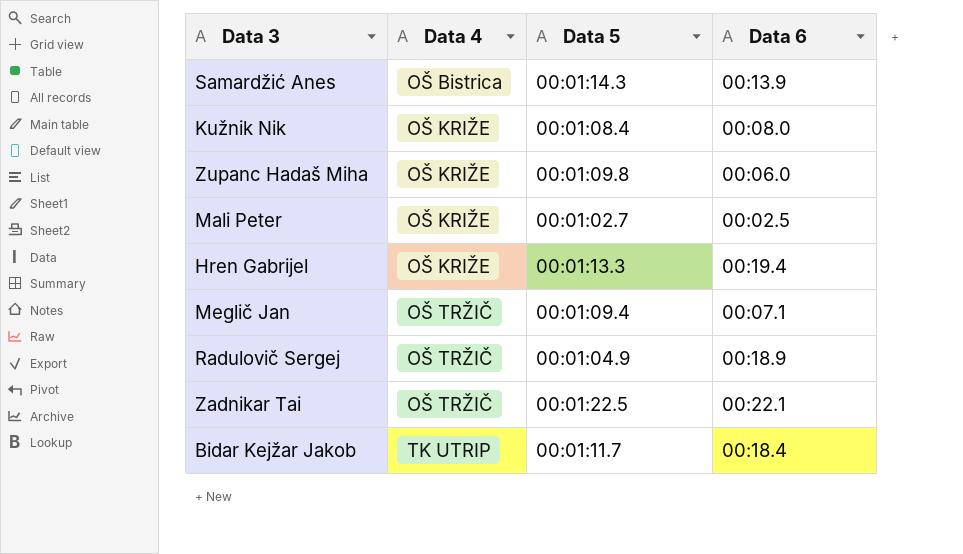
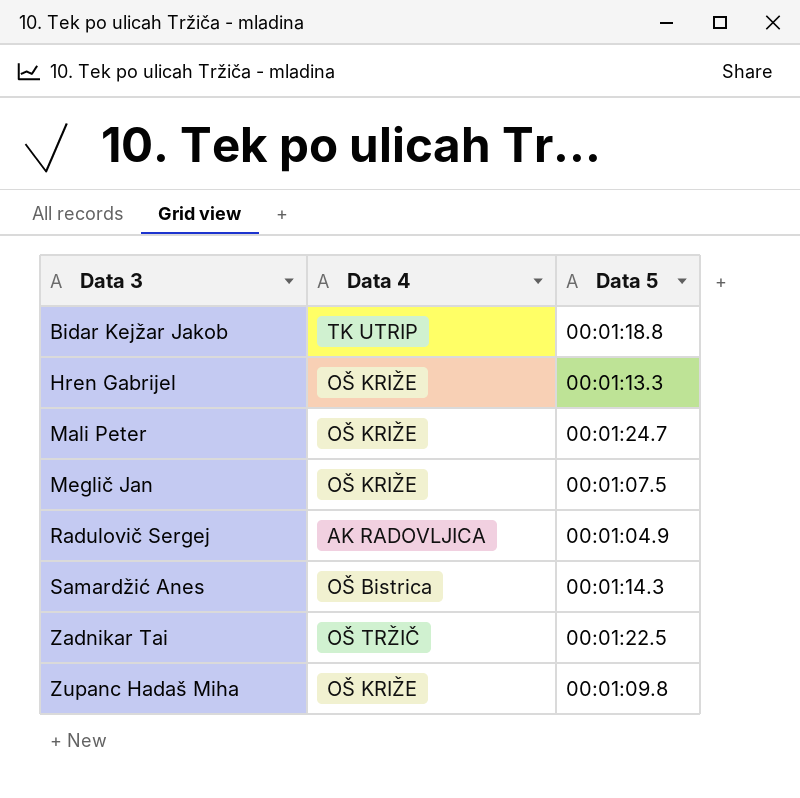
row order: Data 4 ascending -> Data 3 ascending
column Data 6 | position: 4 -> none
row Kužnik Nik: OŠ KRIŽE | 00:01:08.4 | 00:08.0 -> none
Bidar Kejžar Jakob | Data 5: 00:01:11.7 -> 00:01:18.8
Mali Peter | Data 5: 00:01:02.7 -> 00:01:24.7
Meglič Jan | Data 4: OŠ TRŽIČ -> OŠ KRIŽE
Meglič Jan | Data 5: 00:01:09.4 -> 00:01:07.5
Radulovič Sergej | Data 4: OŠ TRŽIČ -> AK RADOVLJICA

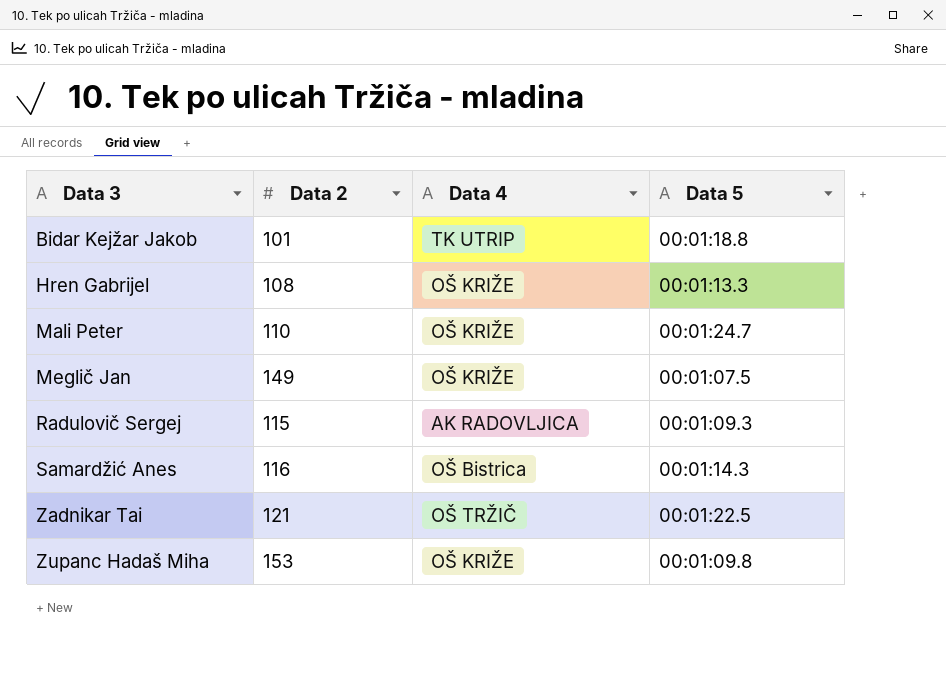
column Data 2 | position: none -> 2
Radulovič Sergej | Data 5: 00:01:04.9 -> 00:01:09.3

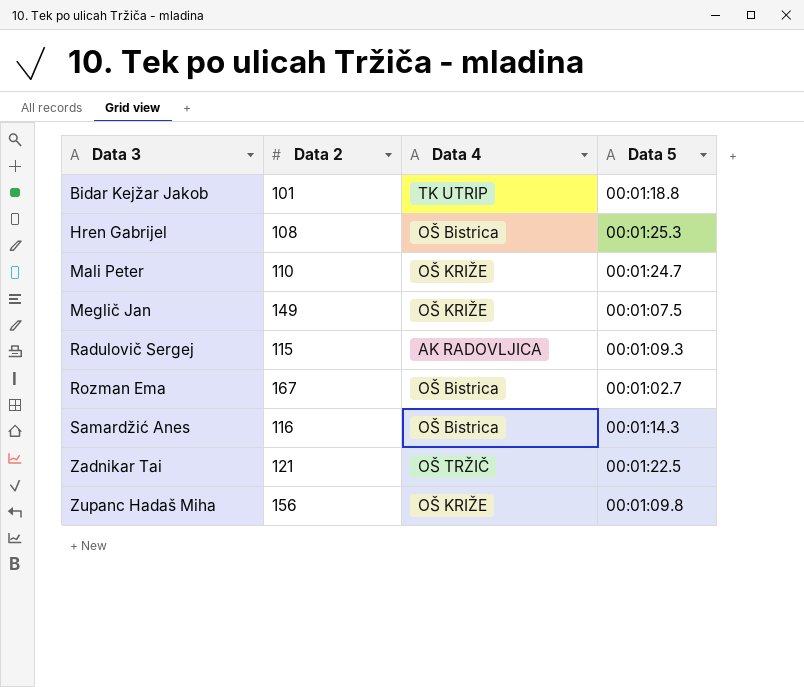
Hren Gabrijel | Data 4: OŠ KRIŽE -> OŠ Bistrica
Hren Gabrijel | Data 5: 00:01:13.3 -> 00:01:25.3
row Rozman Ema: none -> 167 | OŠ Bistrica | 00:01:02.7
Zupanc Hadaš Miha | Data 2: 153 -> 156

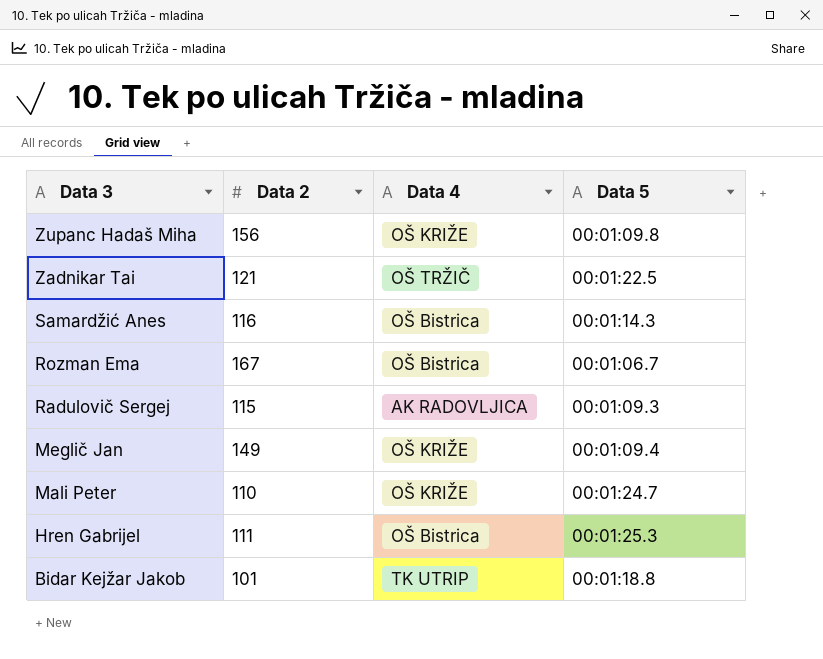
row order: Data 3 ascending -> Data 3 descending
Rozman Ema | Data 5: 00:01:02.7 -> 00:01:06.7
Meglič Jan | Data 5: 00:01:07.5 -> 00:01:09.4
Hren Gabrijel | Data 2: 108 -> 111

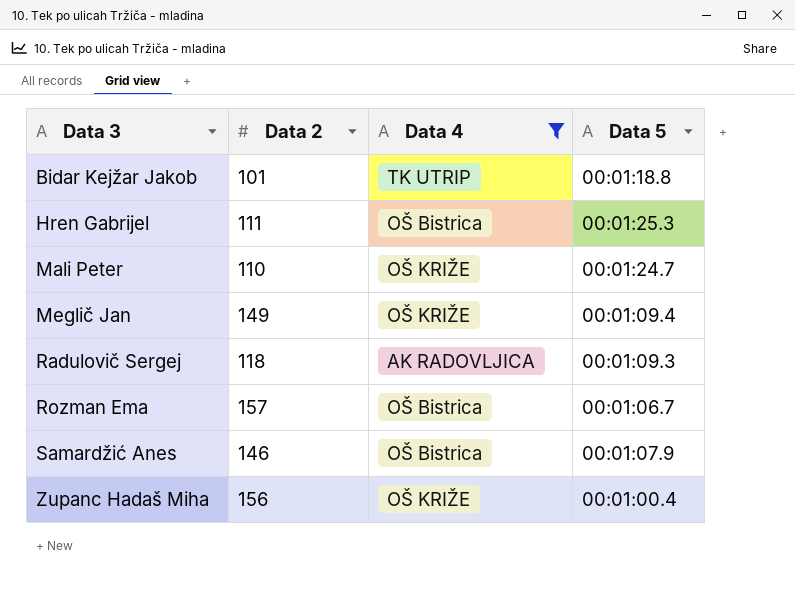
filter: none -> Data 4 != OŠ TRŽIČ
row order: Data 3 descending -> Data 3 ascending
Radulovič Sergej | Data 2: 115 -> 118
Rozman Ema | Data 2: 167 -> 157
Samardžić Anes | Data 2: 116 -> 146
Samardžić Anes | Data 5: 00:01:14.3 -> 00:01:07.9
Zupanc Hadaš Miha | Data 5: 00:01:09.8 -> 00:01:00.4

